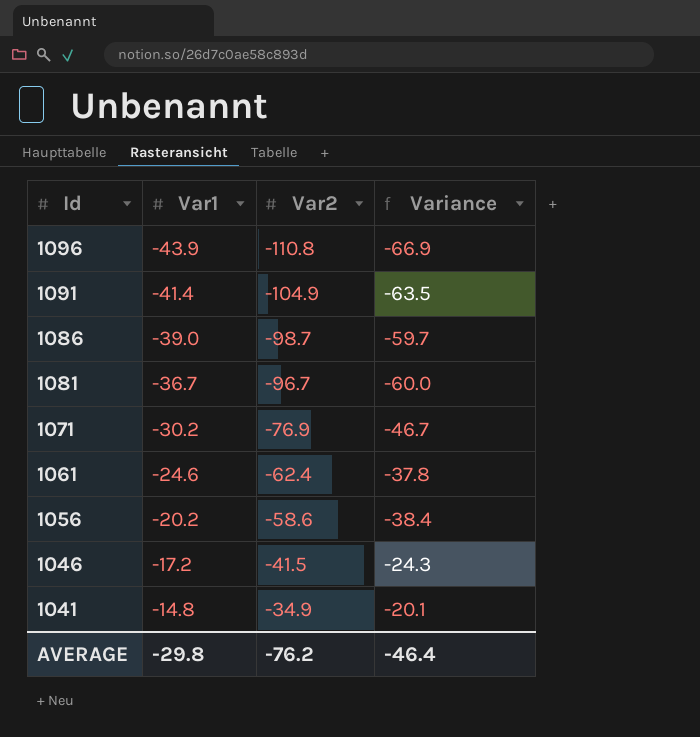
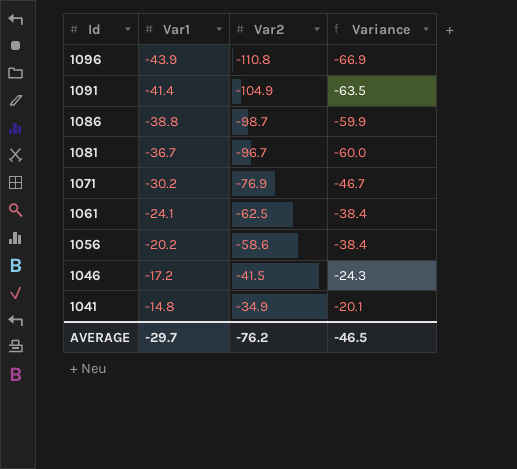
1086 | Var1: -39.0 -> -38.8
1086 | Variance: -59.7 -> -59.9
1061 | Var1: -24.6 -> -24.1
1061 | Var2: -62.4 -> -62.5
1061 | Variance: -37.8 -> -38.4
AVERAGE | Var1: -29.8 -> -29.7
AVERAGE | Variance: -46.4 -> -46.5

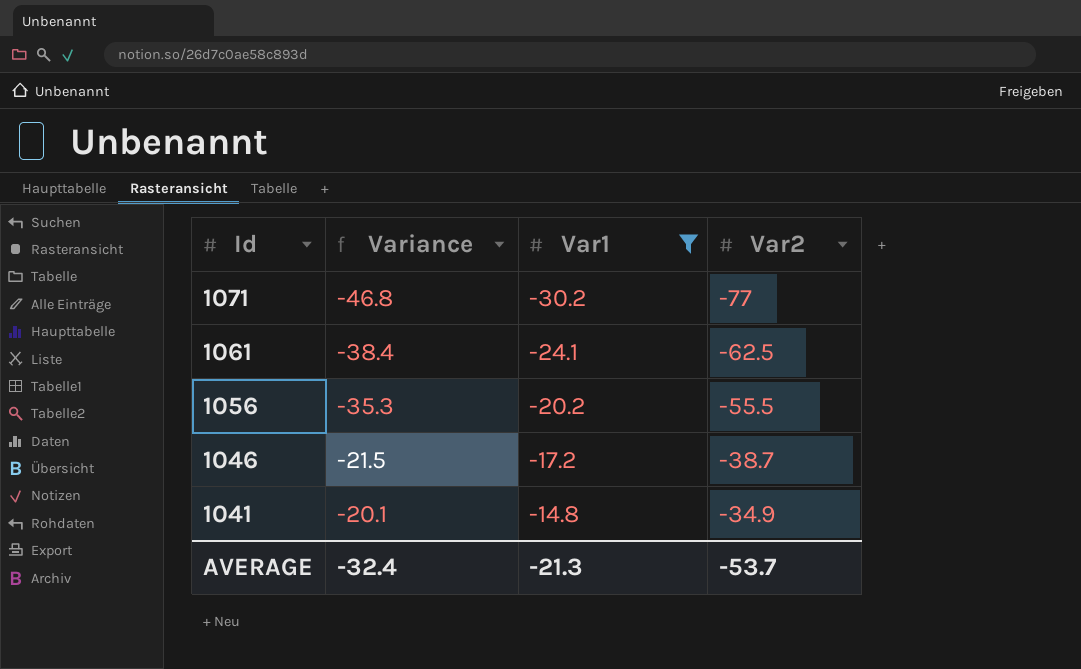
filter: none -> Var1 >= -30.2
column Variance | position: 4 -> 2
1071 | Variance: -46.7 -> -46.8
1071 | Var2: -76.9 -> -77
1056 | Variance: -38.4 -> -35.3
1056 | Var2: -58.6 -> -55.5
1046 | Variance: -24.3 -> -21.5
1046 | Var2: -41.5 -> -38.7
AVERAGE | Variance: -46.5 -> -32.4
AVERAGE | Var1: -29.7 -> -21.3
AVERAGE | Var2: -76.2 -> -53.7

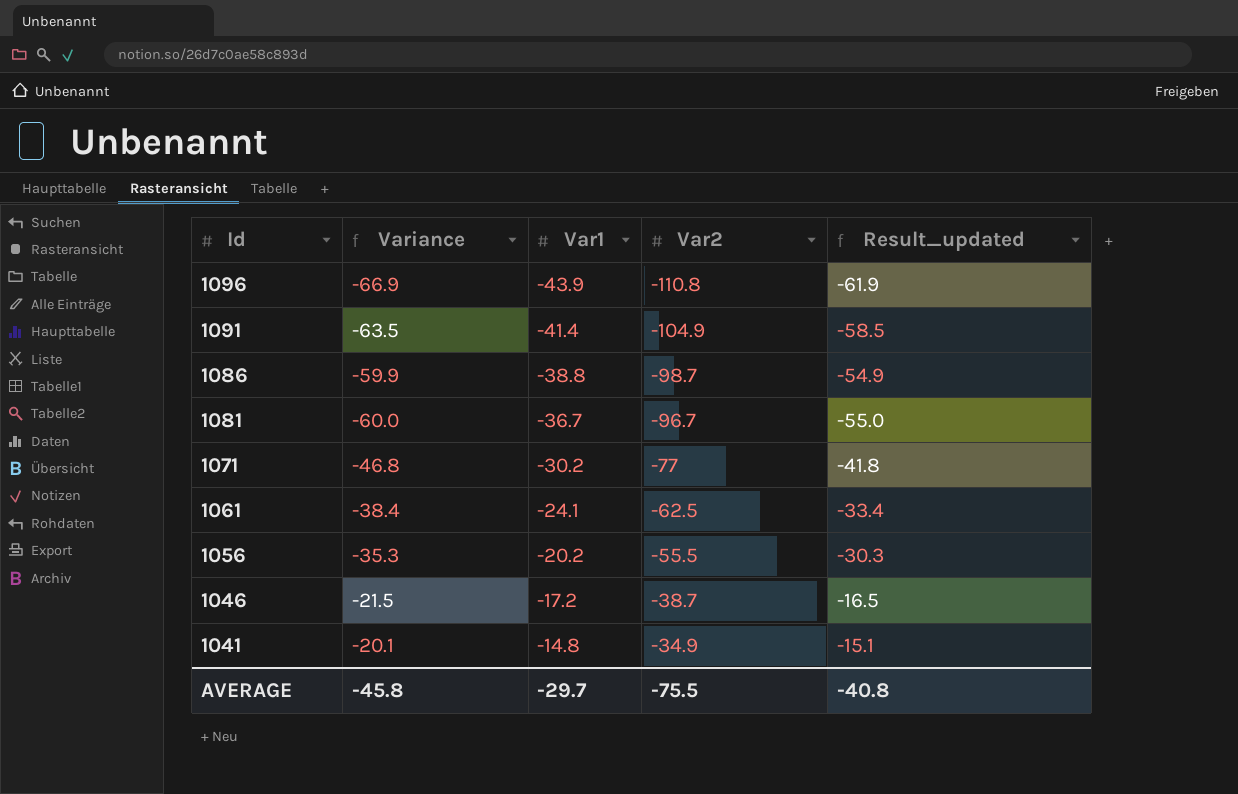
filter: Var1 >= -30.2 -> none
column Result_updated | formula: none -> [Variance] + 5
AVERAGE | Variance: -32.4 -> -45.8
AVERAGE | Var1: -21.3 -> -29.7
AVERAGE | Var2: -53.7 -> -75.5

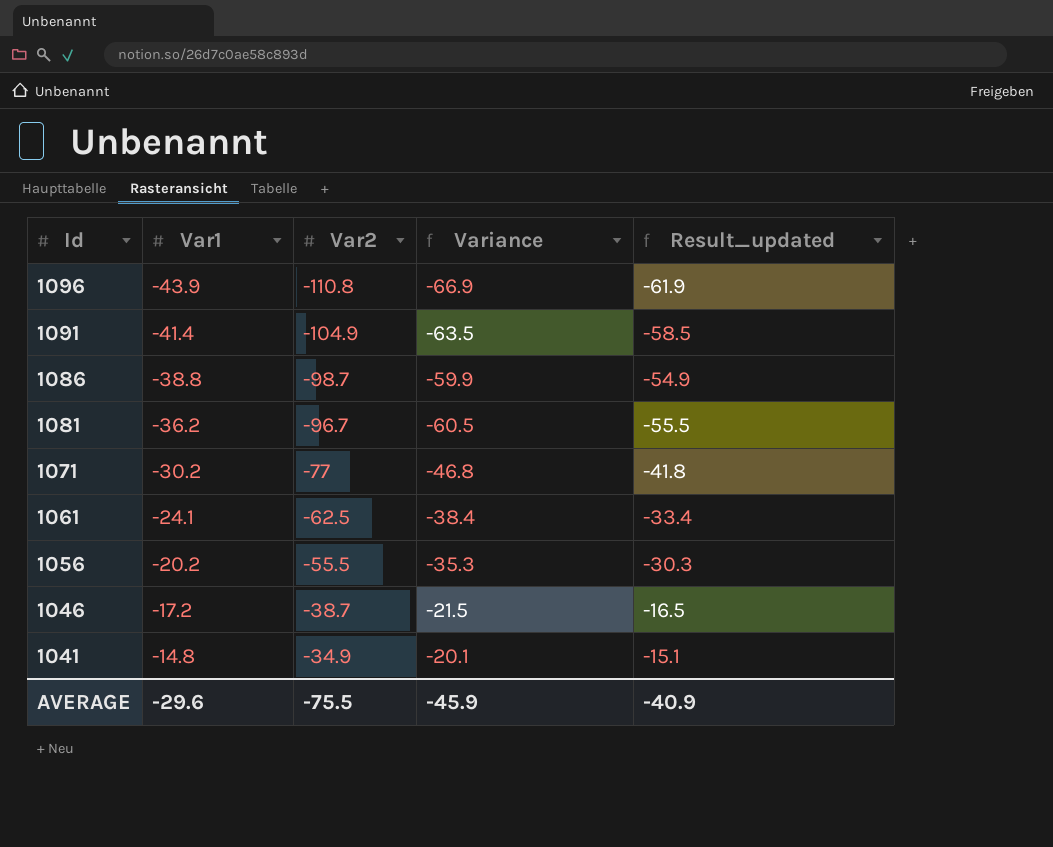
column Variance | position: 2 -> 4
1081 | Var1: -36.7 -> -36.2
1081 | Variance: -60.0 -> -60.5
1081 | Result_updated: -55.0 -> -55.5
AVERAGE | Var1: -29.7 -> -29.6
AVERAGE | Variance: -45.8 -> -45.9
AVERAGE | Result_updated: -40.8 -> -40.9

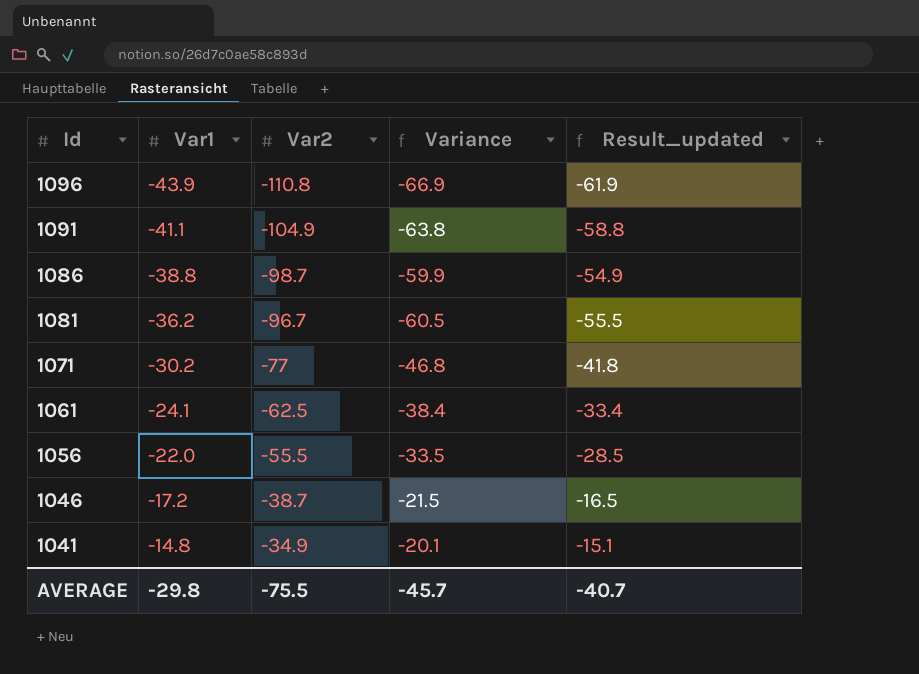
1091 | Var1: -41.4 -> -41.1
1091 | Variance: -63.5 -> -63.8
1091 | Result_updated: -58.5 -> -58.8
1056 | Var1: -20.2 -> -22.0
1056 | Variance: -35.3 -> -33.5
1056 | Result_updated: -30.3 -> -28.5
AVERAGE | Var1: -29.6 -> -29.8
AVERAGE | Variance: -45.9 -> -45.7
AVERAGE | Result_updated: -40.9 -> -40.7

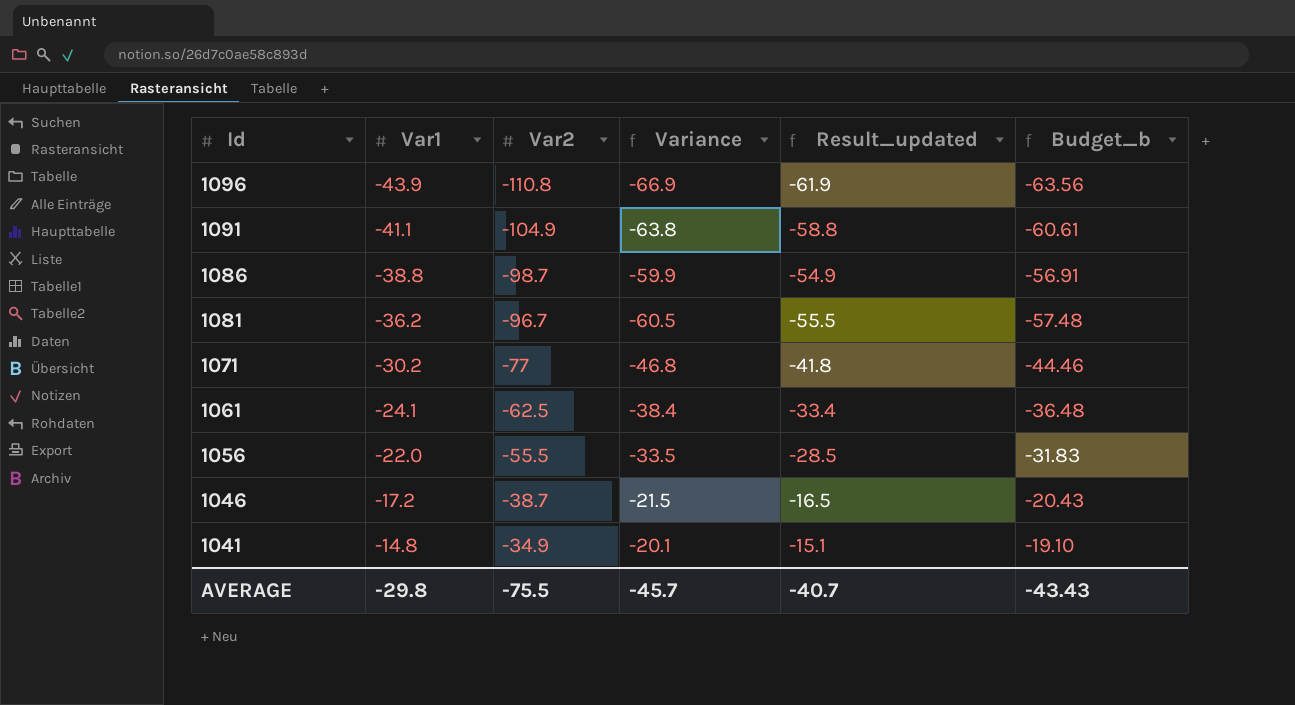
column Budget_b | formula: none -> [Variance] * 0.95

